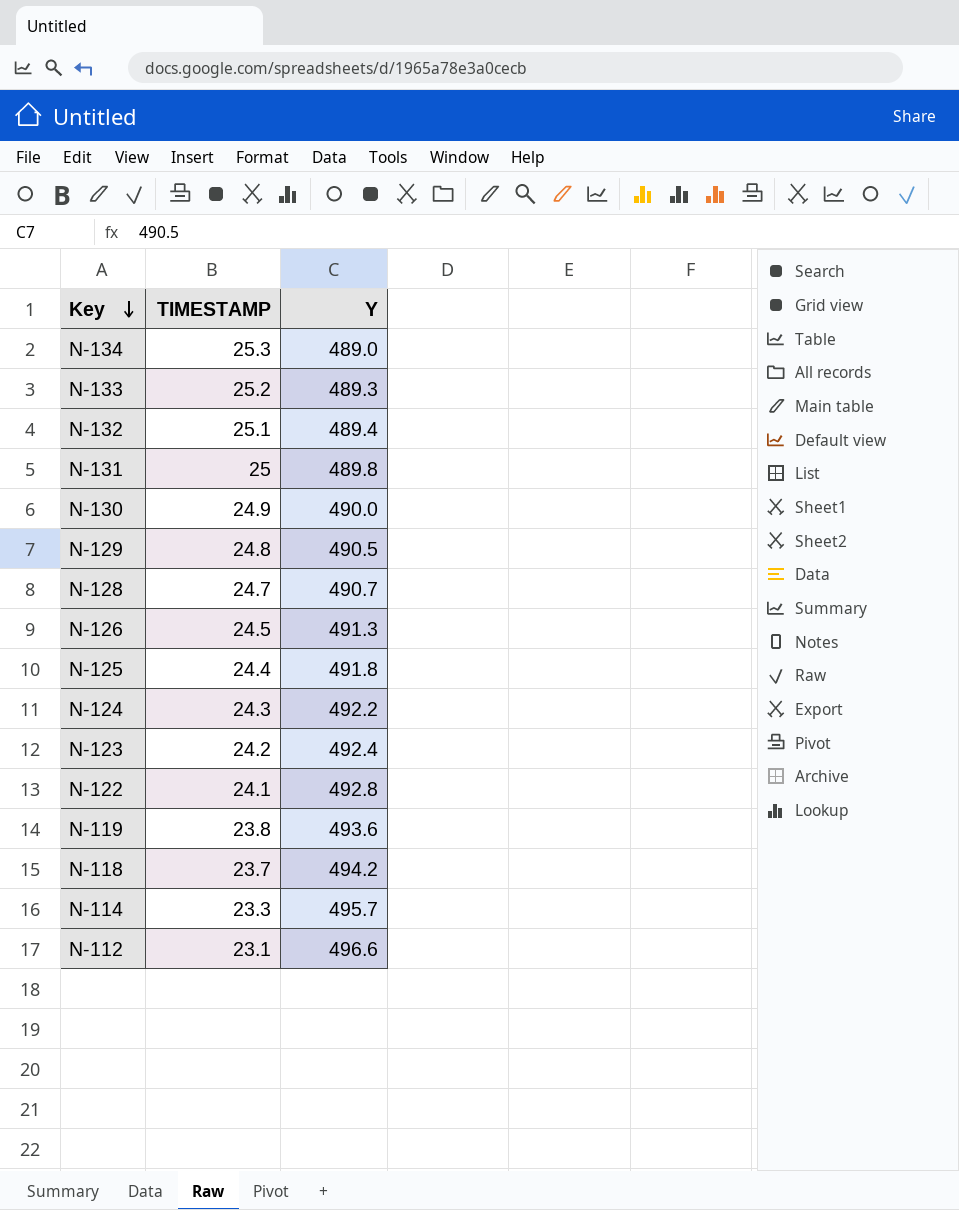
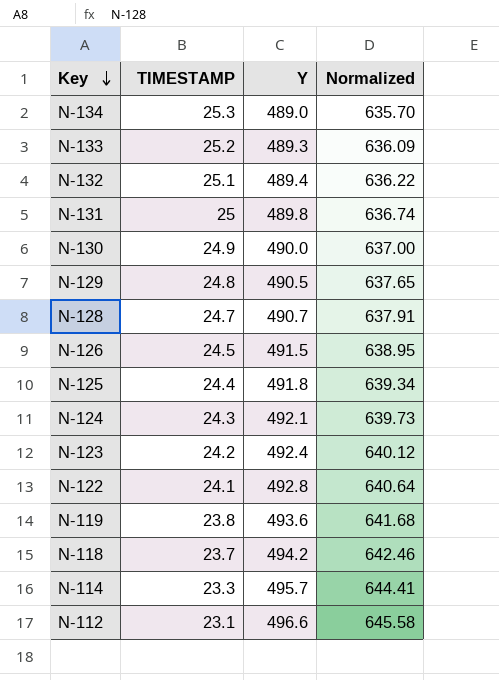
column Normalized | formula: none -> [Y] * 1.3
N-126 | Y: 491.3 -> 491.5
N-124 | Y: 492.2 -> 492.1

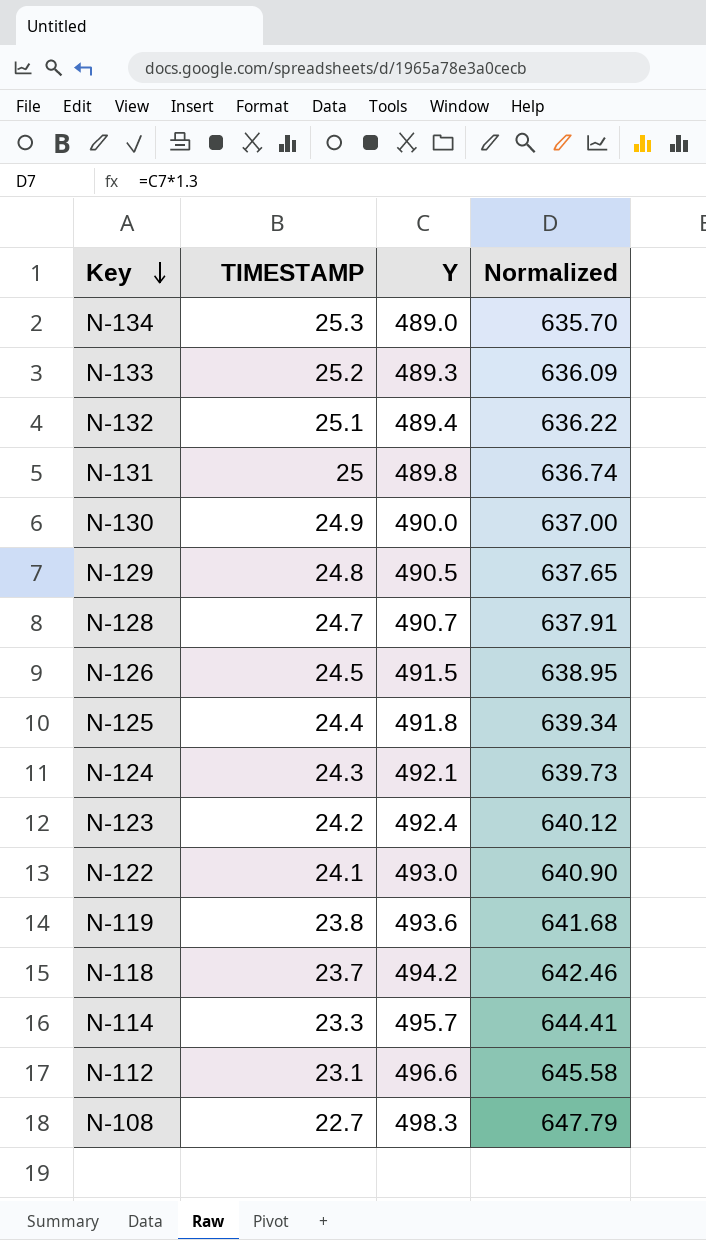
N-122 | Y: 492.8 -> 493.0
N-122 | Normalized: 640.64 -> 640.90
row N-108: none -> 22.7 | 498.3 | 647.79

